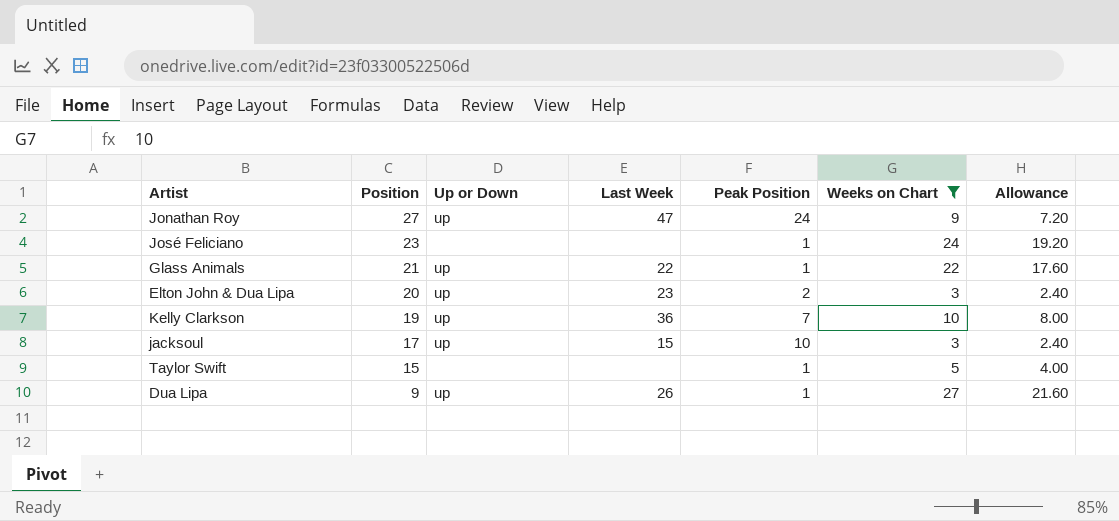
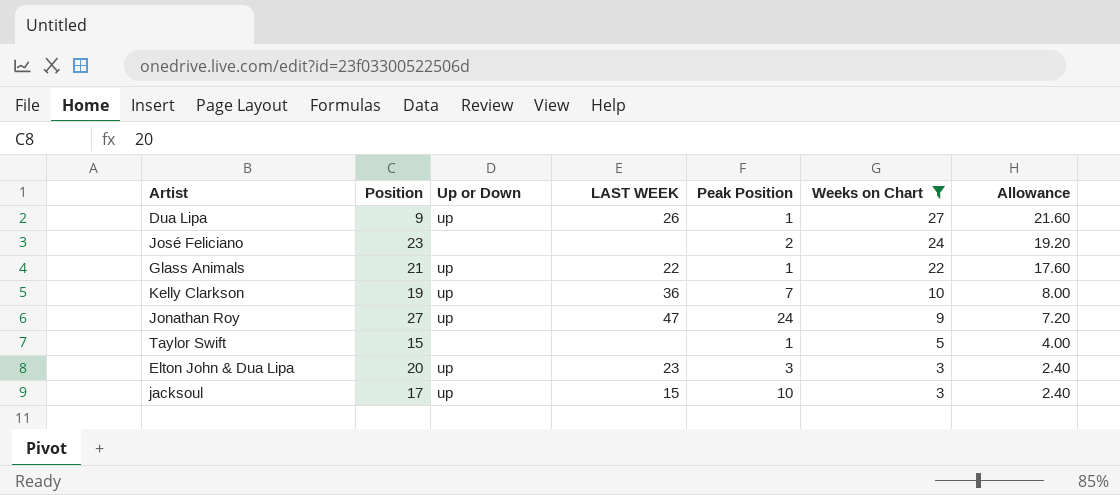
row order: Position descending -> Weeks on Chart descending
column name: Last Week -> LAST WEEK
José Feliciano | Peak Position: 1 -> 2
Elton John & Dua Lipa | Peak Position: 2 -> 3

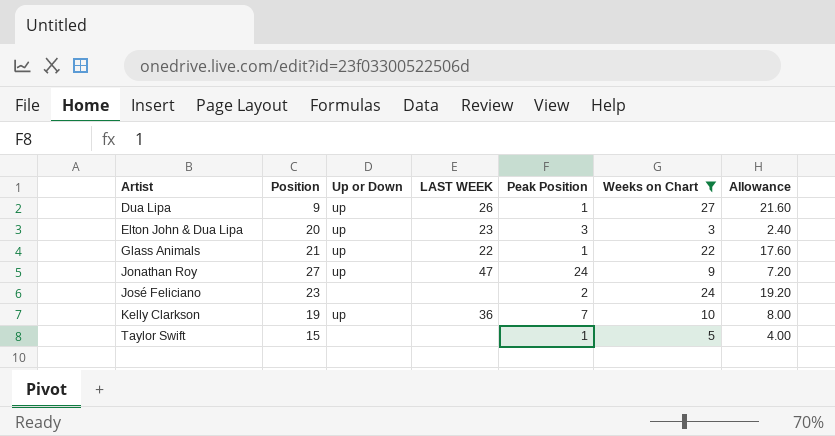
row order: Weeks on Chart descending -> Artist ascending
row jacksoul: 17 | up | 15 | 10 | 3 | 2.40 -> none

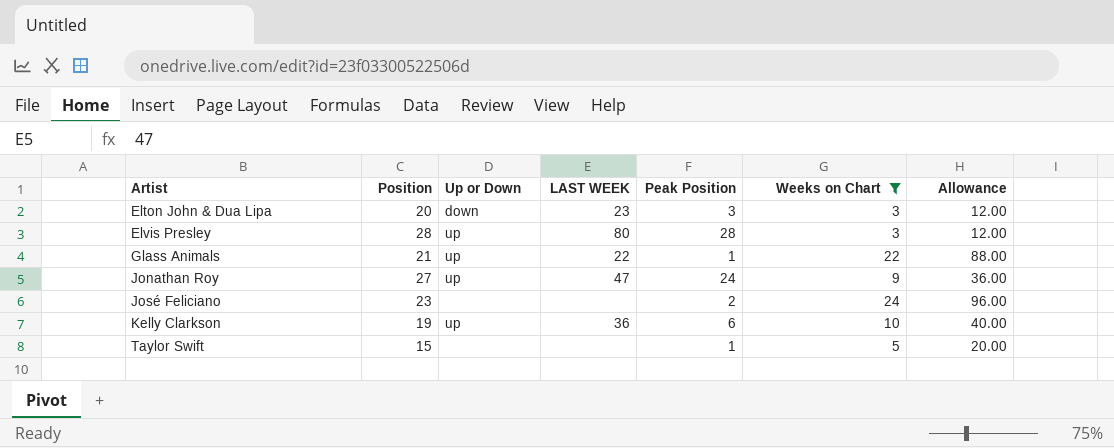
column Allowance | formula: [Weeks on Chart] * 0.8 -> [Weeks on Chart] * 4
row Dua Lipa: 9 | up | 26 | 1 | 27 | 21.60 -> none
Elton John & Dua Lipa | Up or Down: up -> down
row Elvis Presley: none -> 28 | up | 80 | 28 | 3 | 12.00
Kelly Clarkson | Peak Position: 7 -> 6

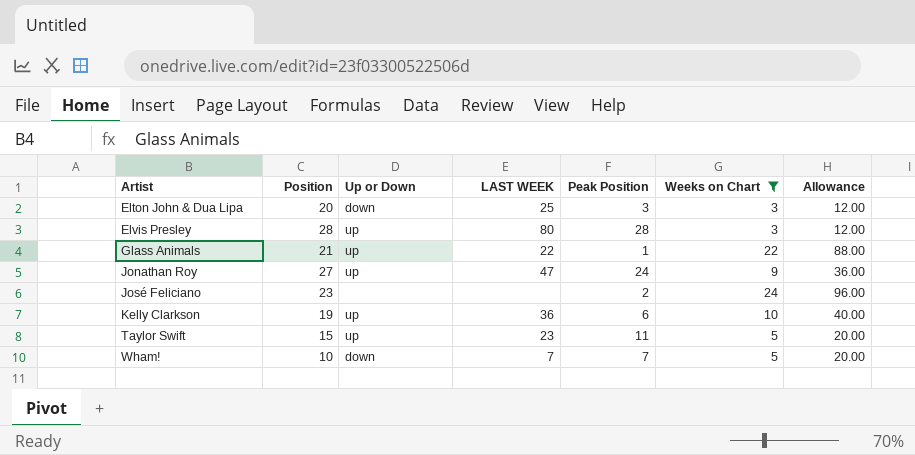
Elton John & Dua Lipa | LAST WEEK: 23 -> 25
Taylor Swift | Up or Down: none -> up
Taylor Swift | LAST WEEK: none -> 23
Taylor Swift | Peak Position: 1 -> 11
row Wham!: none -> 10 | down | 7 | 7 | 5 | 20.00

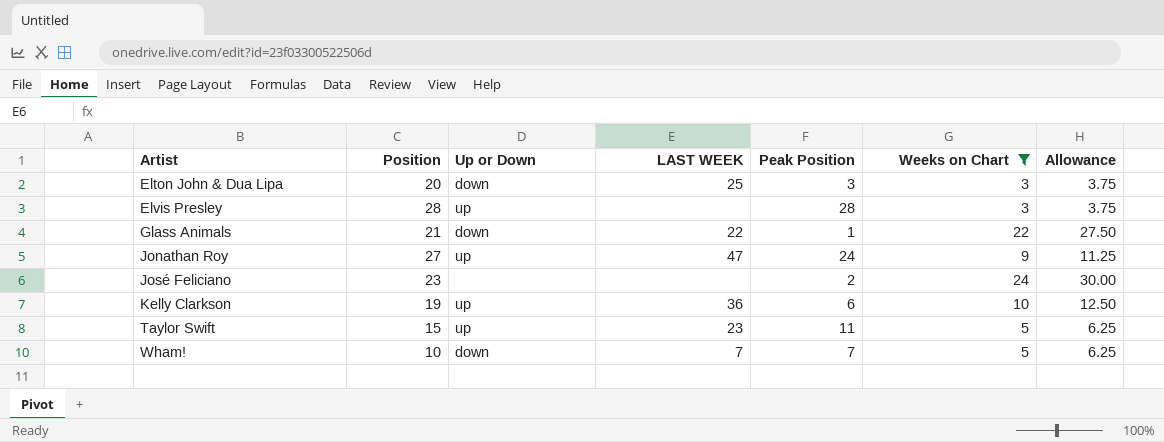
column Allowance | formula: [Weeks on Chart] * 4 -> [Weeks on Chart] * 1.25
Elvis Presley | LAST WEEK: 80 -> none
Glass Animals | Up or Down: up -> down

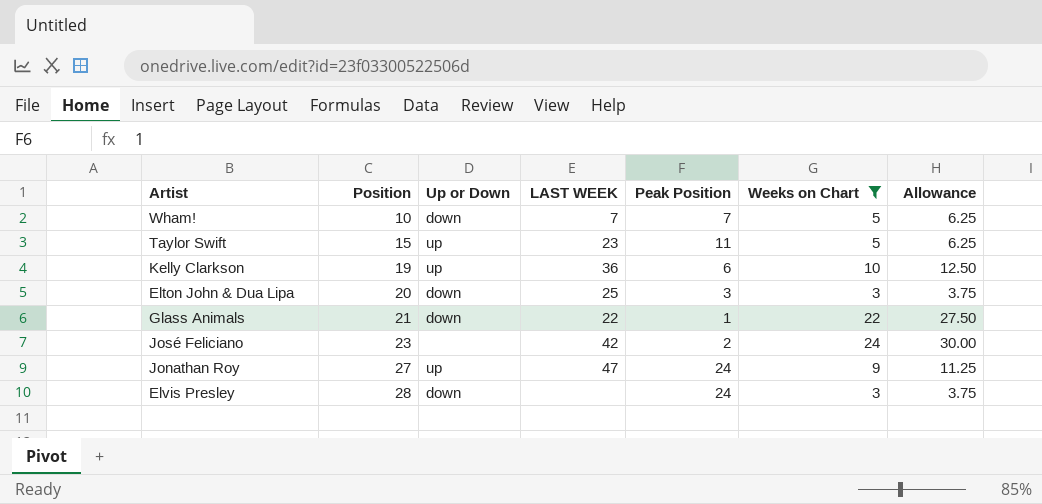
row order: Artist ascending -> Position ascending
José Feliciano | LAST WEEK: none -> 42
Elvis Presley | Up or Down: up -> down
Elvis Presley | Peak Position: 28 -> 24

